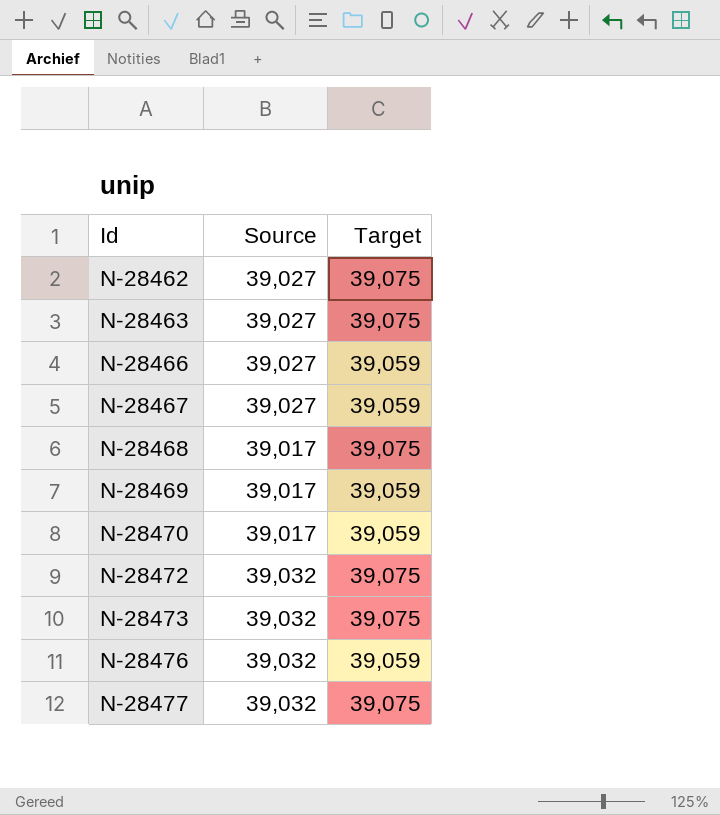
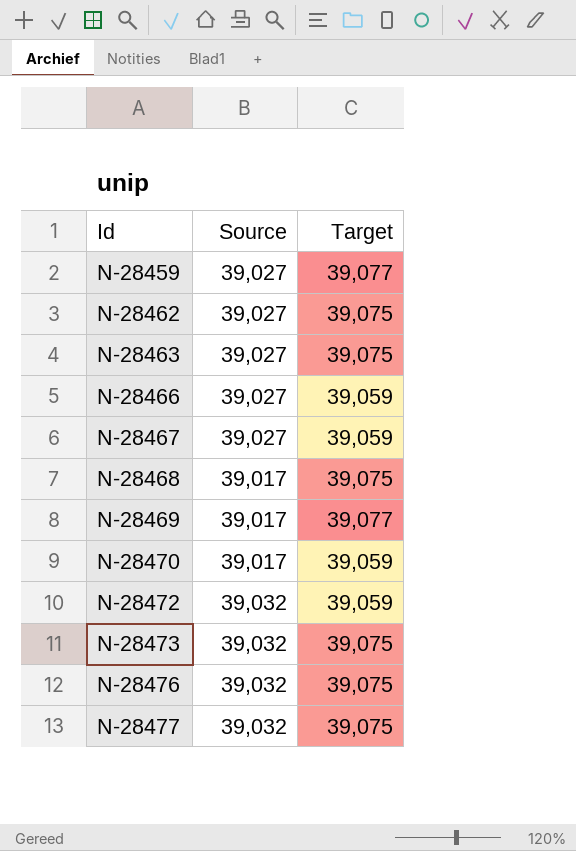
row N-28459: none -> 39,027 | 39,077
N-28469 | Target: 39,059 -> 39,077
N-28472 | Target: 39,075 -> 39,059
N-28476 | Target: 39,059 -> 39,075

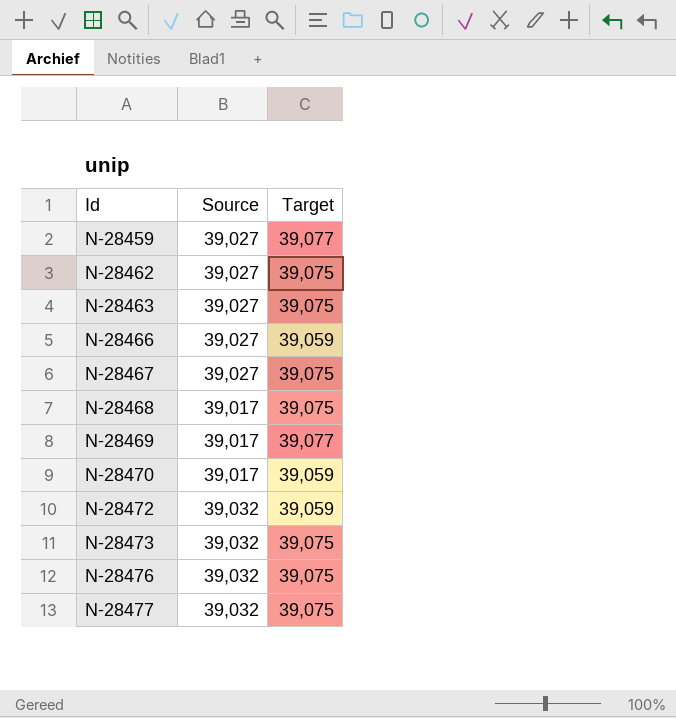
N-28467 | Target: 39,059 -> 39,075

